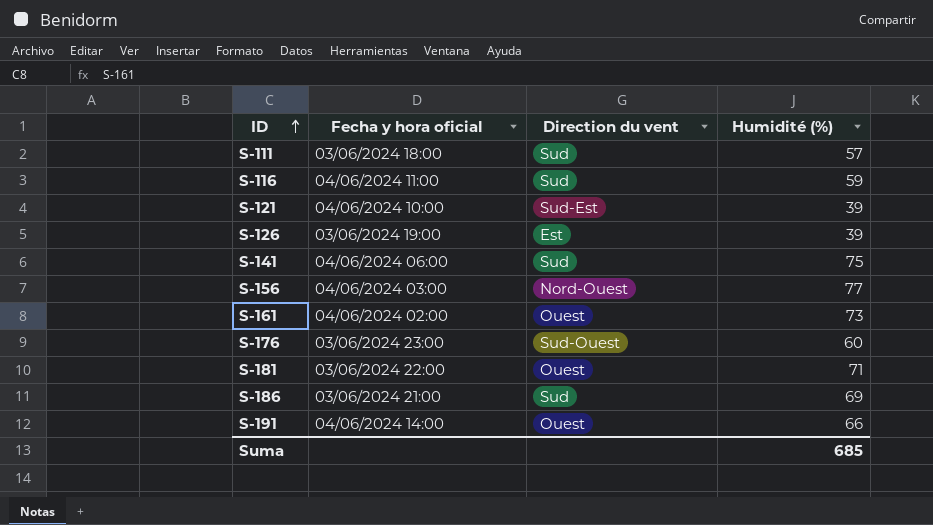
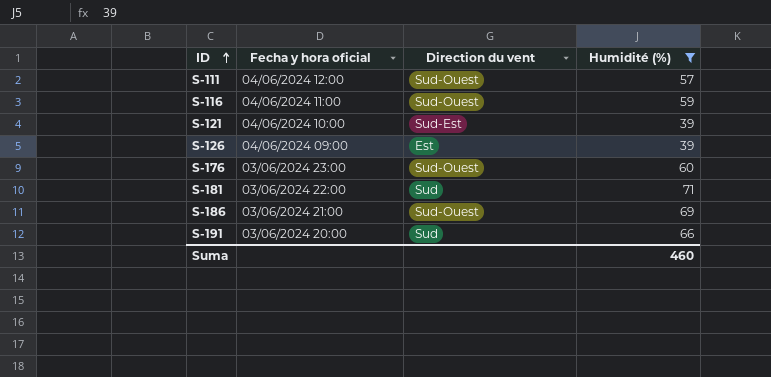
filter: none -> Humidité (%) <= 71
S-111 | Fecha y hora oficial: 03/06/2024 18:00 -> 04/06/2024 12:00
S-111 | Direction du vent: Sud -> Sud-Ouest
S-116 | Direction du vent: Sud -> Sud-Ouest
S-126 | Fecha y hora oficial: 03/06/2024 19:00 -> 04/06/2024 09:00
S-181 | Direction du vent: Ouest -> Sud
S-186 | Direction du vent: Sud -> Sud-Ouest
S-191 | Fecha y hora oficial: 04/06/2024 14:00 -> 03/06/2024 20:00
S-191 | Direction du vent: Ouest -> Sud
Suma | Humidité (%): 685 -> 460

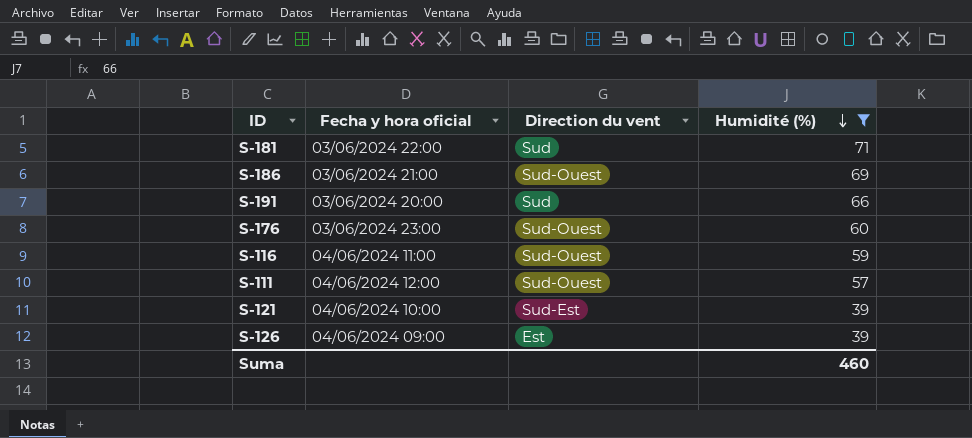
row order: ID ascending -> Humidité (%) descending

